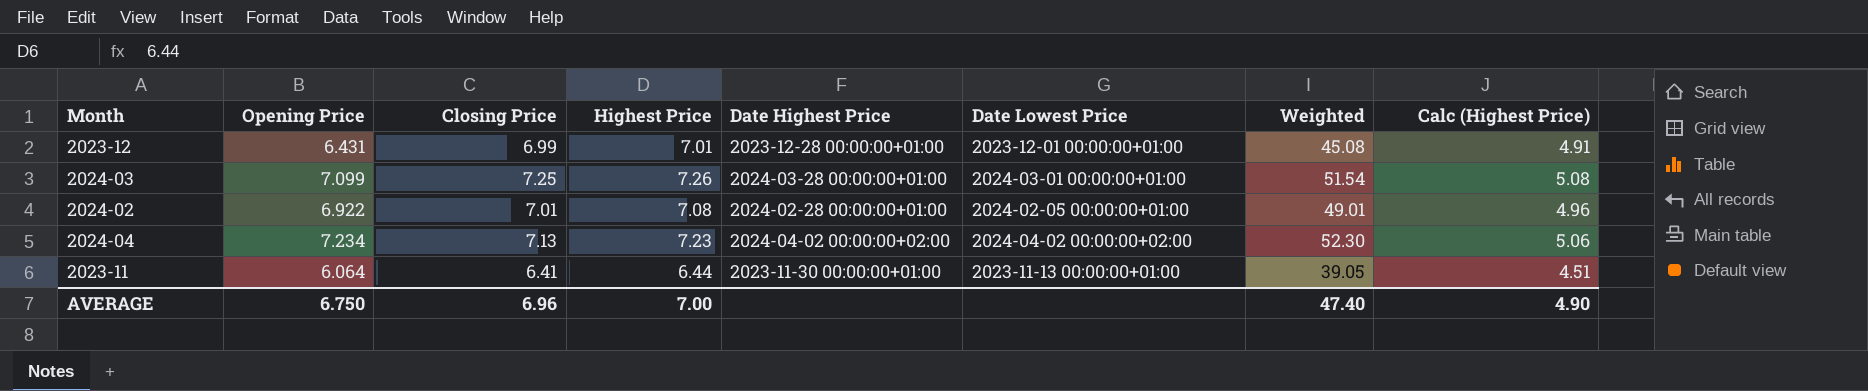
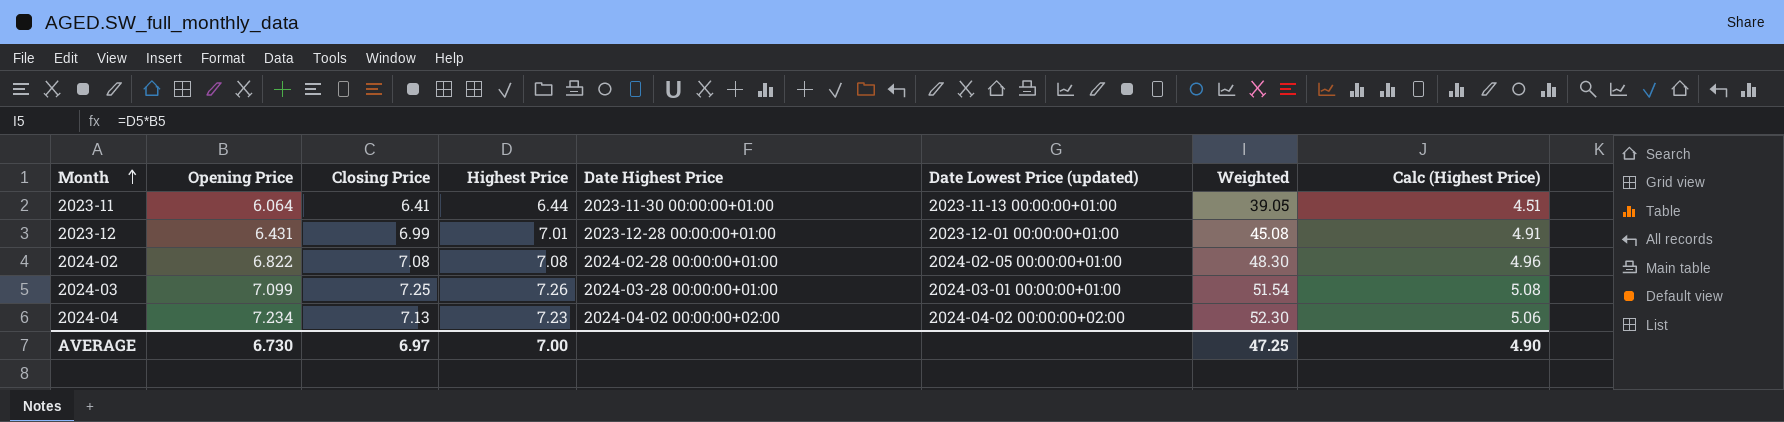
row order: none -> Month ascending
column name: Date Lowest Price -> Date Lowest Price (updated)
2024-02 | Opening Price: 6.922 -> 6.822
2024-02 | Closing Price: 7.01 -> 7.08
2024-02 | Weighted: 49.01 -> 48.30
AVERAGE | Opening Price: 6.750 -> 6.730
AVERAGE | Closing Price: 6.96 -> 6.97
AVERAGE | Weighted: 47.40 -> 47.25

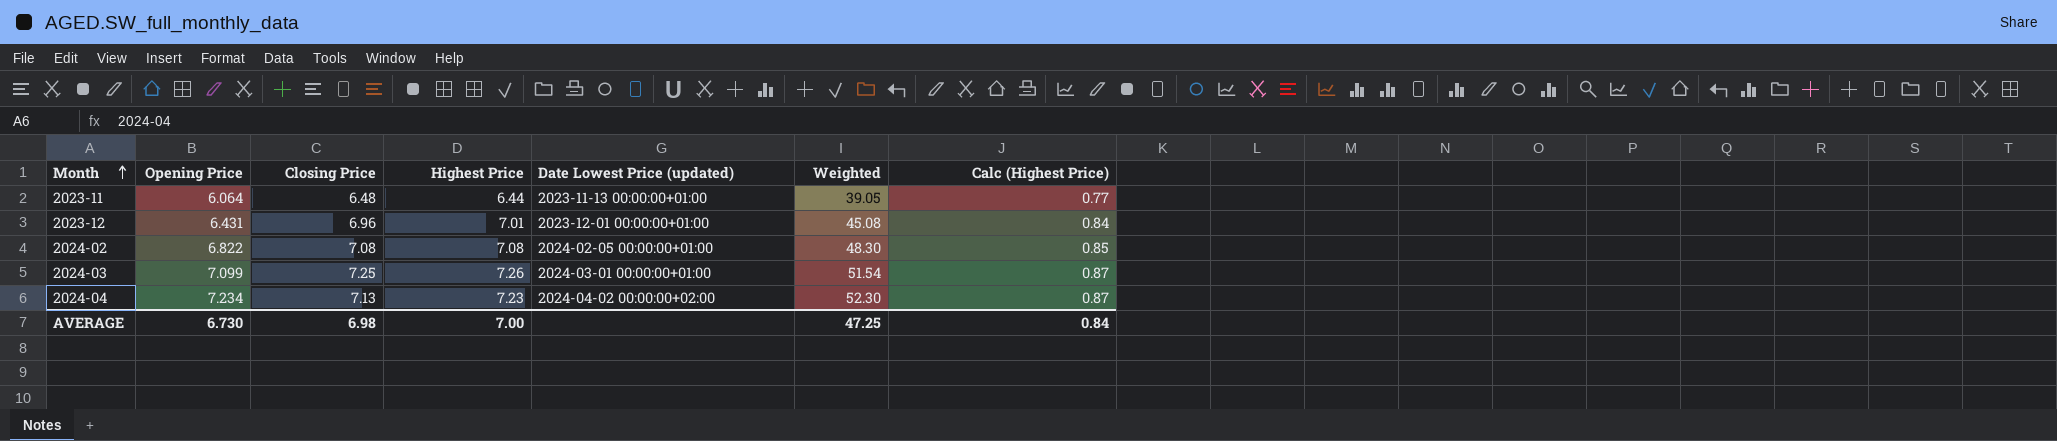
column Date Highest Price | position: 5 -> none
column Calc (Highest Price) | formula: [Highest Price] * 0.7 -> [Highest Price] * 0.12
2023-11 | Closing Price: 6.41 -> 6.48
2023-12 | Closing Price: 6.99 -> 6.96
AVERAGE | Closing Price: 6.97 -> 6.98
AVERAGE | Calc (Highest Price): 4.90 -> 0.84

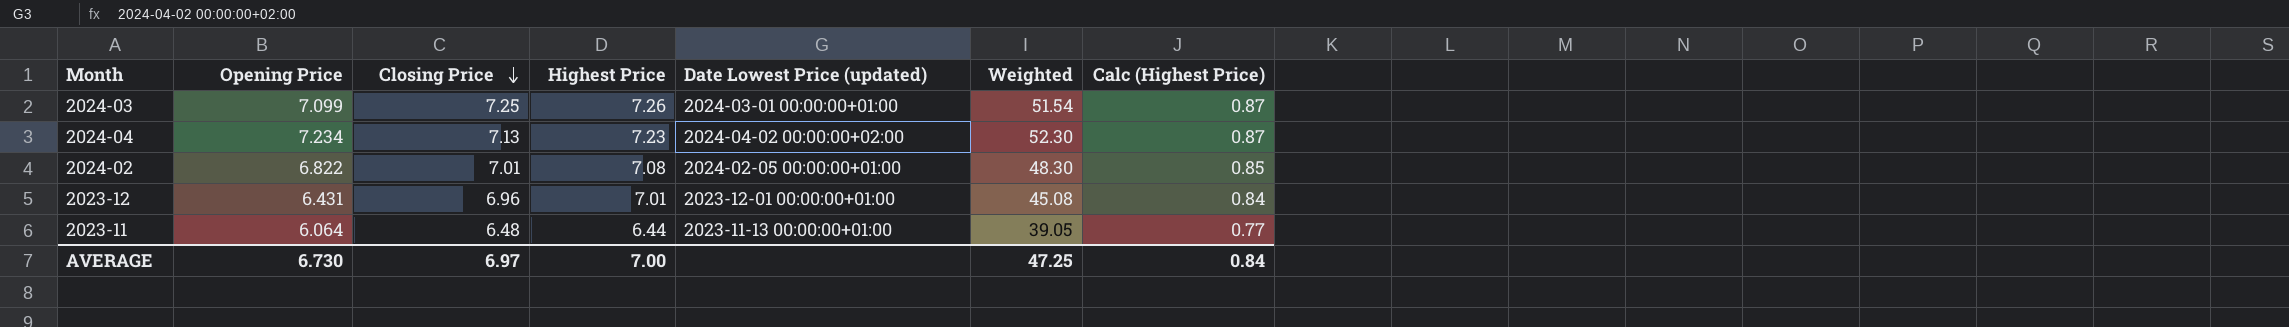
row order: Month ascending -> Closing Price descending
2024-02 | Closing Price: 7.08 -> 7.01
AVERAGE | Closing Price: 6.98 -> 6.97

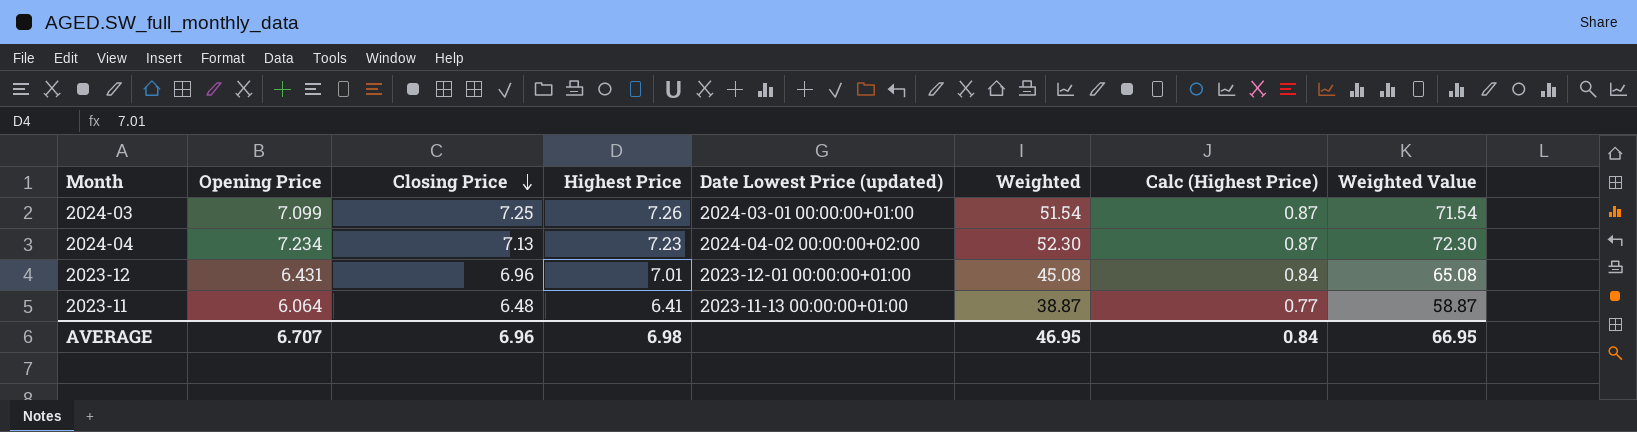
column Weighted Value | formula: none -> [Weighted] + 20
row 2024-02: 6.822 | 7.01 | 7.08 | 2024-02-05 00:00:00+01:00 | 48.30 | 0.85 -> none
2023-11 | Highest Price: 6.44 -> 6.41
2023-11 | Weighted: 39.05 -> 38.87
AVERAGE | Opening Price: 6.730 -> 6.707
AVERAGE | Closing Price: 6.97 -> 6.96
AVERAGE | Highest Price: 7.00 -> 6.98
AVERAGE | Weighted: 47.25 -> 46.95

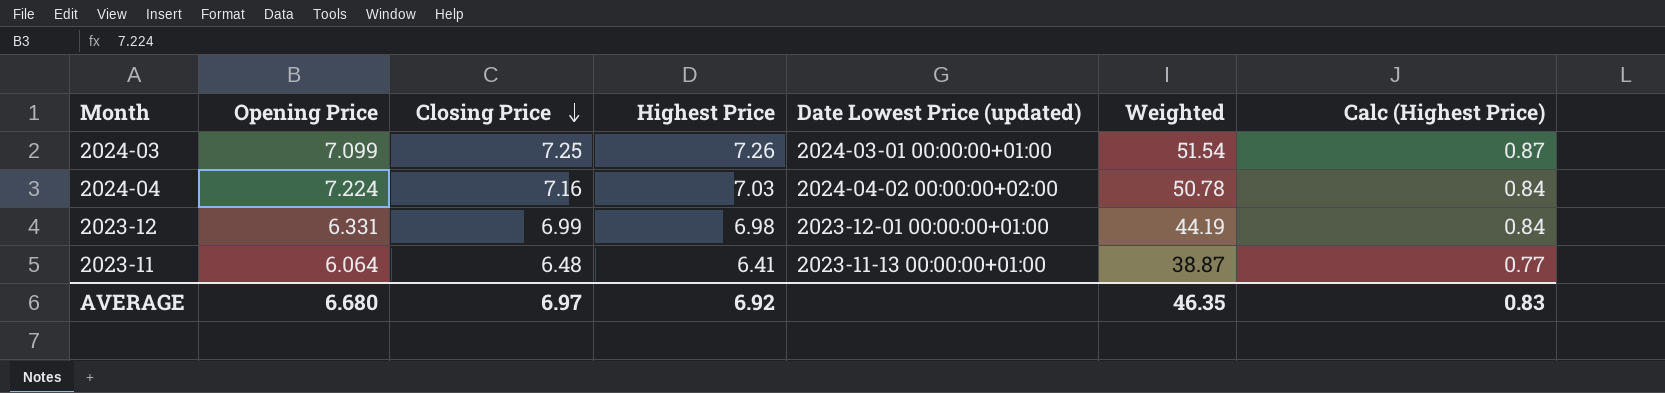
column Weighted Value | formula: [Weighted] + 20 -> none
2024-04 | Opening Price: 7.234 -> 7.224
2024-04 | Closing Price: 7.13 -> 7.16
2024-04 | Highest Price: 7.23 -> 7.03
2024-04 | Weighted: 52.30 -> 50.78
2024-04 | Calc (Highest Price): 0.87 -> 0.84
2023-12 | Opening Price: 6.431 -> 6.331
2023-12 | Closing Price: 6.96 -> 6.99
2023-12 | Highest Price: 7.01 -> 6.98
2023-12 | Weighted: 45.08 -> 44.19
AVERAGE | Opening Price: 6.707 -> 6.680
AVERAGE | Closing Price: 6.96 -> 6.97
AVERAGE | Highest Price: 6.98 -> 6.92
AVERAGE | Weighted: 46.95 -> 46.35
AVERAGE | Calc (Highest Price): 0.84 -> 0.83

